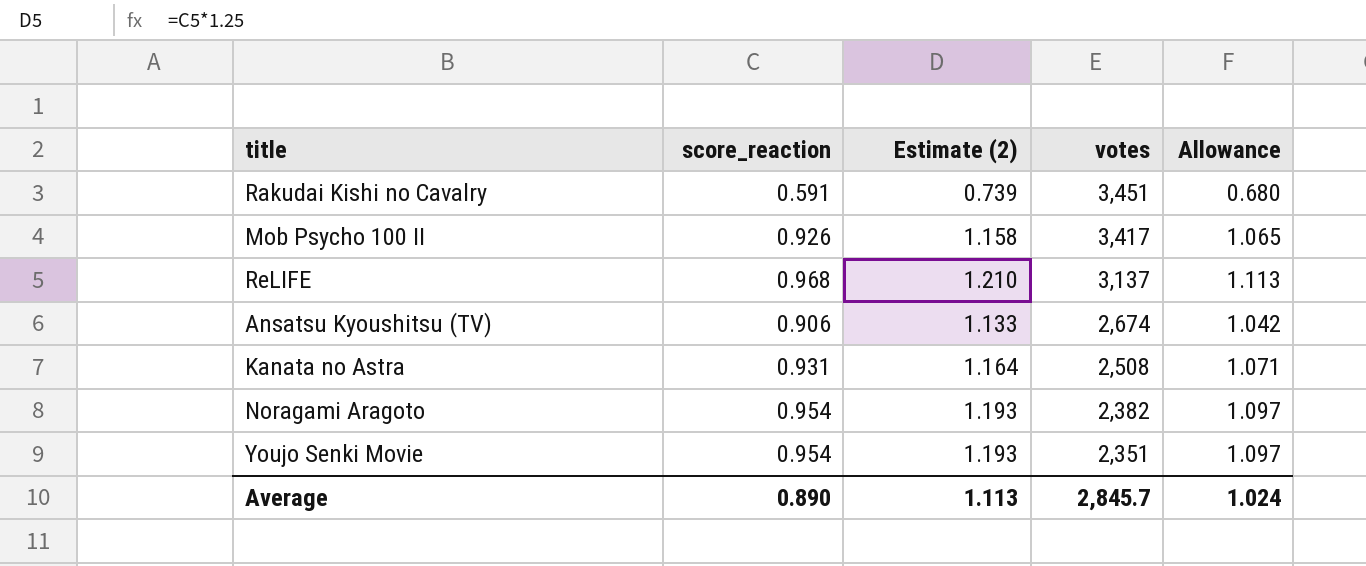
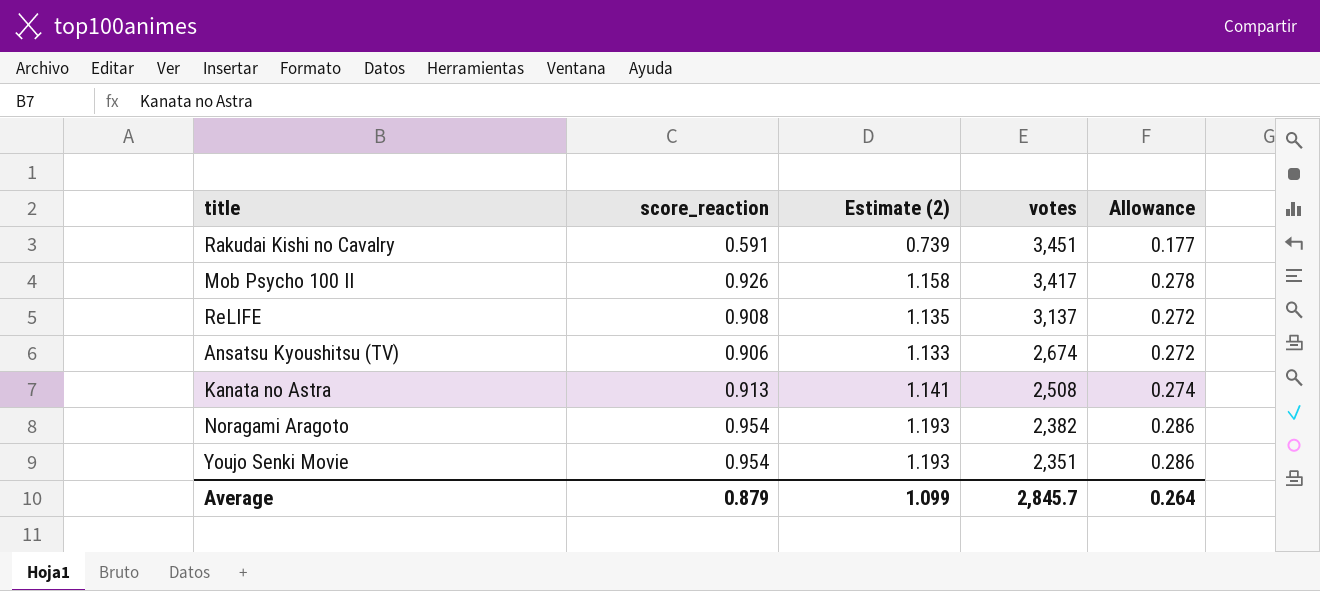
column Allowance | formula: [score_reaction] * 1.15 -> [score_reaction] * 0.3
ReLIFE | score_reaction: 0.968 -> 0.908
ReLIFE | Estimate (2): 1.210 -> 1.135
Kanata no Astra | score_reaction: 0.931 -> 0.913
Kanata no Astra | Estimate (2): 1.164 -> 1.141
Average | score_reaction: 0.890 -> 0.879
Average | Estimate (2): 1.113 -> 1.099
Average | Allowance: 1.024 -> 0.264

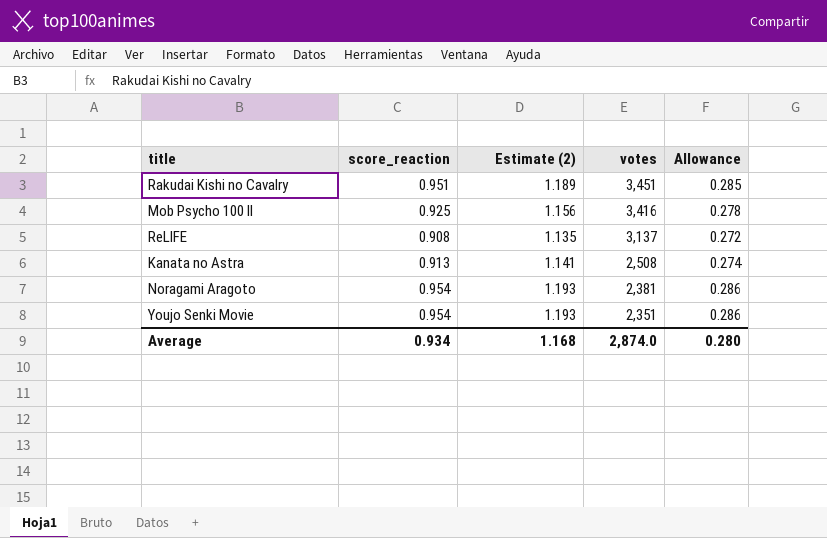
row Ansatsu Kyoushitsu (TV): 0.906 | 1.133 | 2,674 | 0.272 -> none
Rakudai Kishi no Cavalry | score_reaction: 0.591 -> 0.951
Rakudai Kishi no Cavalry | Estimate (2): 0.739 -> 1.189
Rakudai Kishi no Cavalry | Allowance: 0.177 -> 0.285
Mob Psycho 100 II | score_reaction: 0.926 -> 0.925
Mob Psycho 100 II | Estimate (2): 1.158 -> 1.156
Mob Psycho 100 II | votes: 3,417 -> 3,416
Noragami Aragoto | votes: 2,382 -> 2,381
Average | score_reaction: 0.879 -> 0.934
Average | Estimate (2): 1.099 -> 1.168
Average | votes: 2,845.7 -> 2,874.0
Average | Allowance: 0.264 -> 0.280

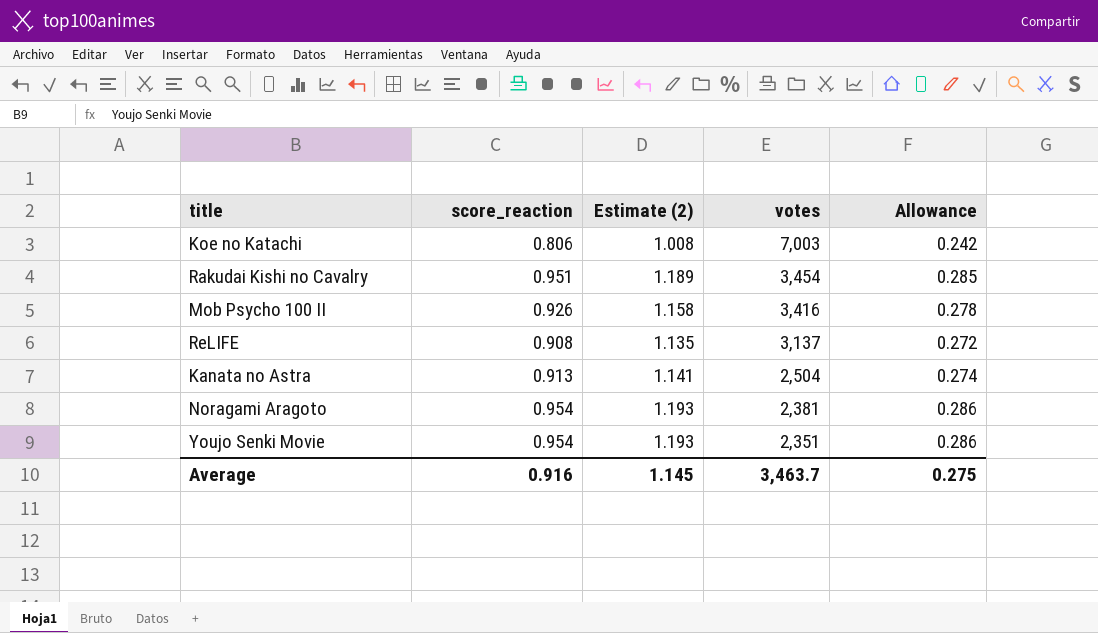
row Koe no Katachi: none -> 0.806 | 1.008 | 7,003 | 0.242
Rakudai Kishi no Cavalry | votes: 3,451 -> 3,454
Mob Psycho 100 II | score_reaction: 0.925 -> 0.926
Mob Psycho 100 II | Estimate (2): 1.156 -> 1.158
Kanata no Astra | votes: 2,508 -> 2,504
Average | score_reaction: 0.934 -> 0.916
Average | Estimate (2): 1.168 -> 1.145
Average | votes: 2,874.0 -> 3,463.7
Average | Allowance: 0.280 -> 0.275

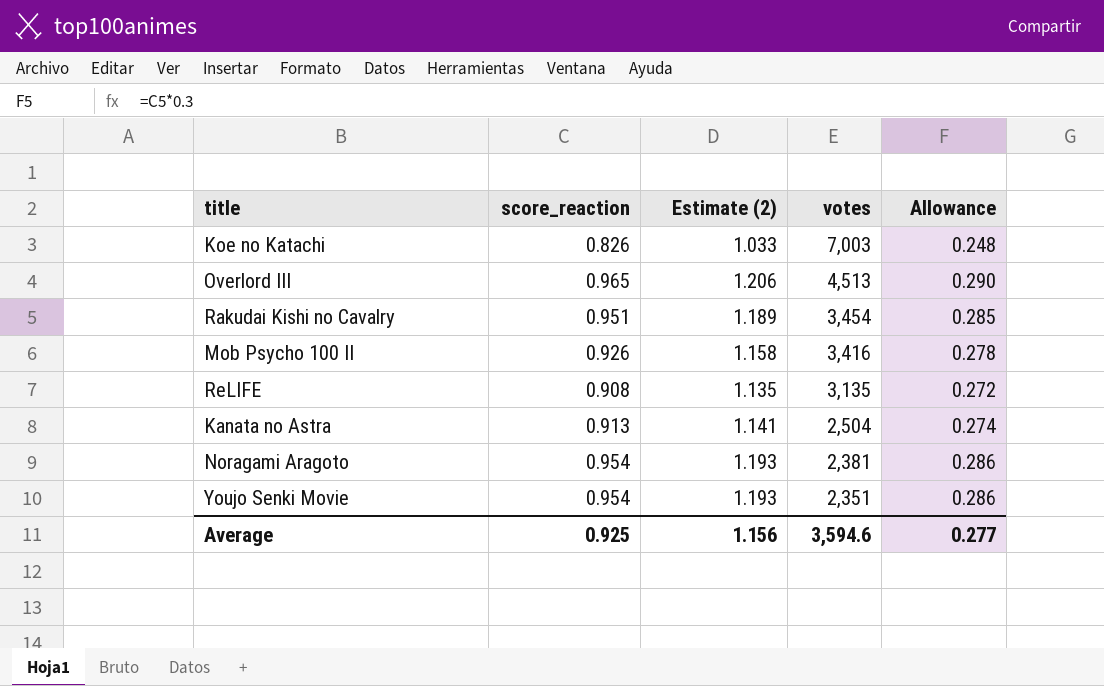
Koe no Katachi | score_reaction: 0.806 -> 0.826
Koe no Katachi | Estimate (2): 1.008 -> 1.033
Koe no Katachi | Allowance: 0.242 -> 0.248
row Overlord III: none -> 0.965 | 1.206 | 4,513 | 0.290
ReLIFE | votes: 3,137 -> 3,135
Average | score_reaction: 0.916 -> 0.925
Average | Estimate (2): 1.145 -> 1.156
Average | votes: 3,463.7 -> 3,594.6
Average | Allowance: 0.275 -> 0.277

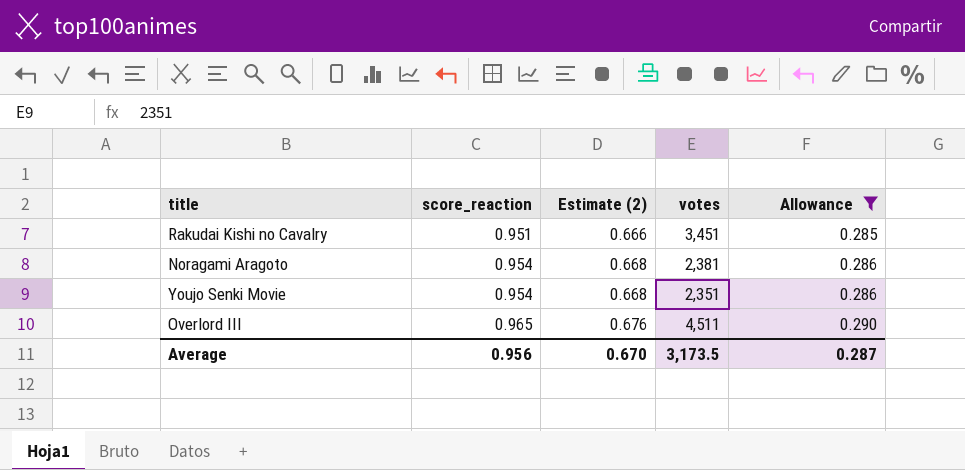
filter: none -> Allowance >= 0.285
row order: votes descending -> score_reaction ascending
column Estimate (2) | formula: [score_reaction] * 1.25 -> [score_reaction] * 0.7
Rakudai Kishi no Cavalry | votes: 3,454 -> 3,451
Overlord III | votes: 4,513 -> 4,511
Average | score_reaction: 0.925 -> 0.956
Average | Estimate (2): 1.156 -> 0.670
Average | votes: 3,594.6 -> 3,173.5
Average | Allowance: 0.277 -> 0.287

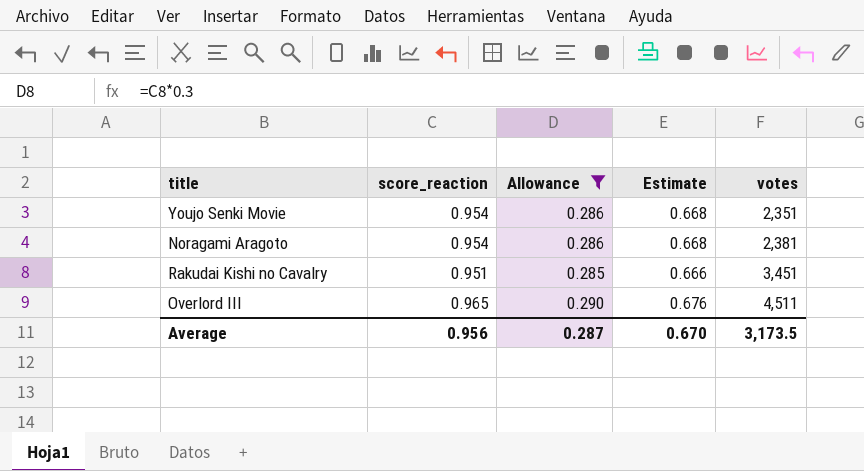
row order: score_reaction ascending -> votes ascending
column Allowance | position: 5 -> 3
column name: Estimate (2) -> Estimate

